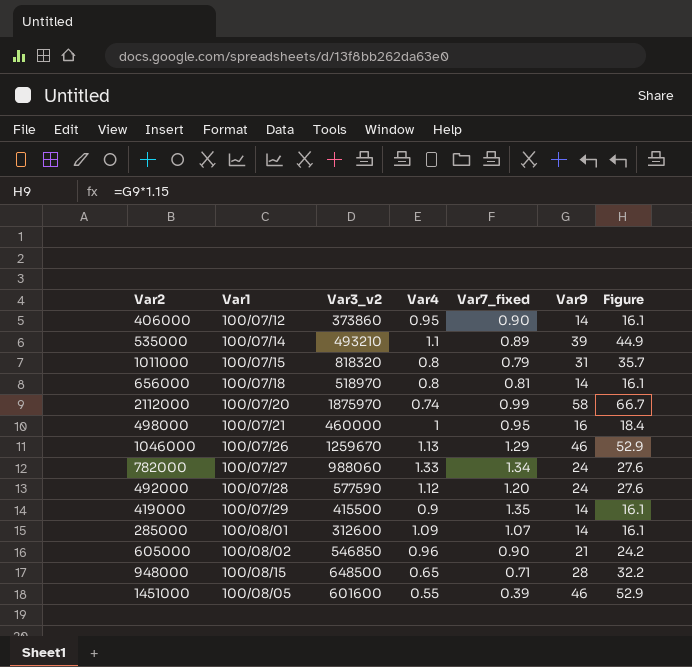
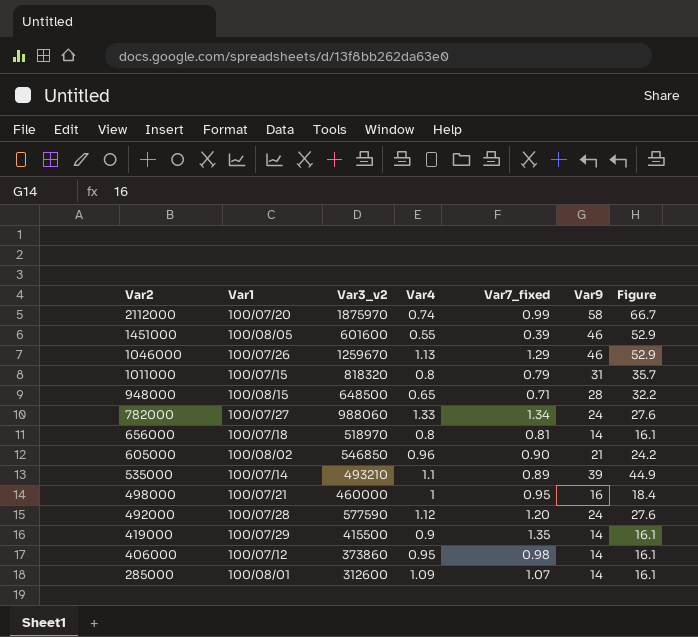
row order: none -> Var2 descending
406000 | Var7_fixed: 0.90 -> 0.98

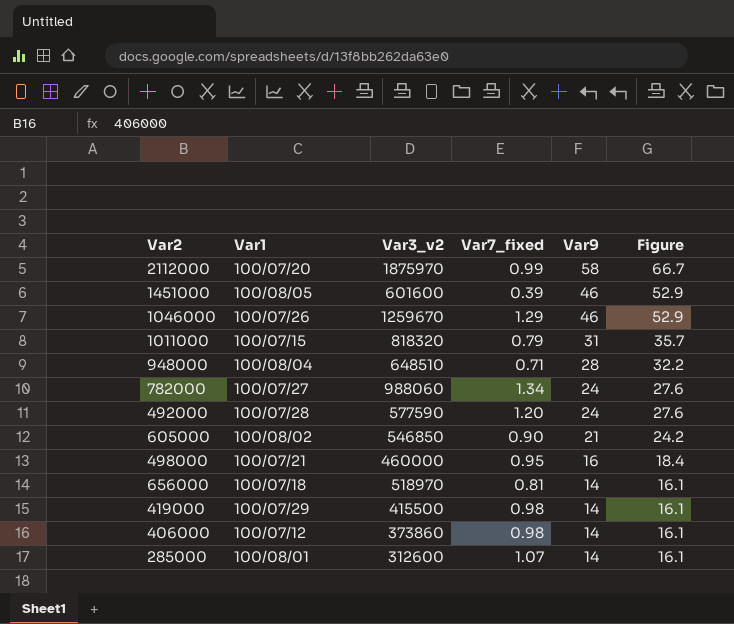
row order: Var2 descending -> Var9 descending
column Var4 | position: 4 -> none
row 535000: 100/07/14 | 493210 | 1.1 | 0.89 | 39 | 44.9 -> none
948000 | Var1: 100/08/15 -> 100/08/04
948000 | Var3_v2: 648500 -> 648510
419000 | Var7_fixed: 1.35 -> 0.98

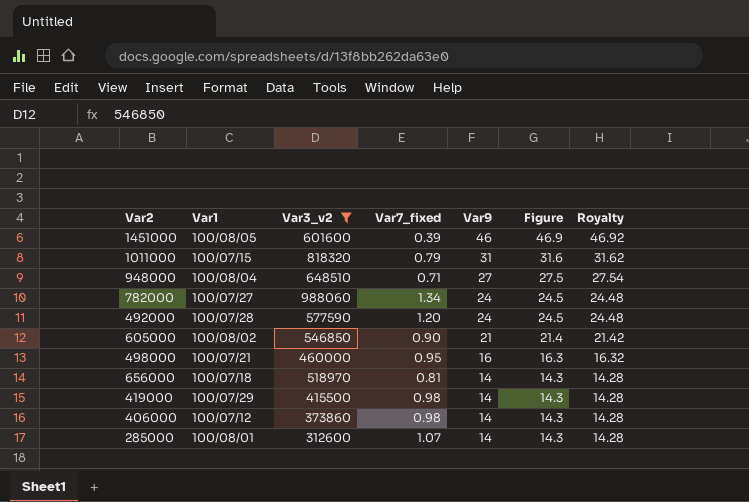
filter: none -> Var3_v2 <= 988060
column Figure | formula: [Var9] * 1.15 -> [Var9] * 1.02
column Royalty | formula: none -> [Var9] * 1.02
948000 | Var9: 28 -> 27

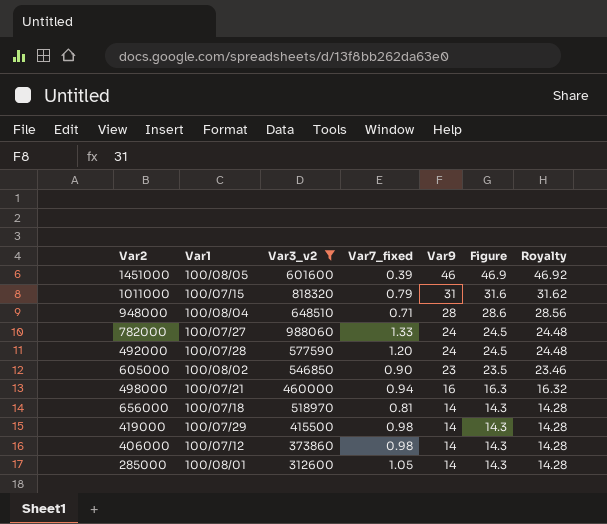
948000 | Var9: 27 -> 28
948000 | Figure: 27.5 -> 28.6
948000 | Royalty: 27.54 -> 28.56
782000 | Var7_fixed: 1.34 -> 1.33
605000 | Var9: 21 -> 23
605000 | Figure: 21.4 -> 23.5
605000 | Royalty: 21.42 -> 23.46
498000 | Var7_fixed: 0.95 -> 0.94
285000 | Var7_fixed: 1.07 -> 1.05

